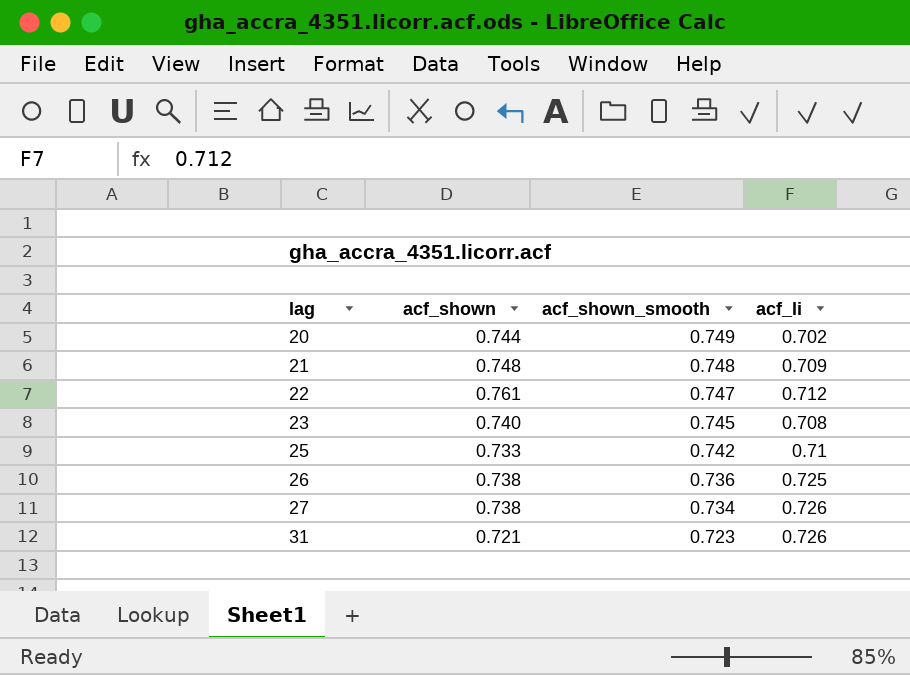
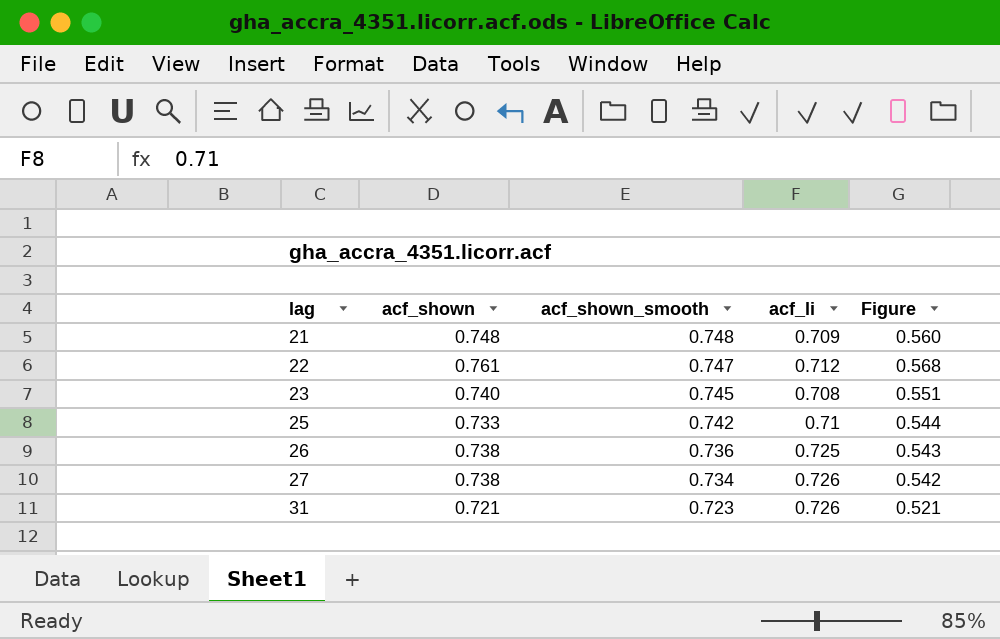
column Figure | formula: none -> [acf_shown] * [acf_shown_smooth]
row 20: 0.744 | 0.749 | 0.702 -> none

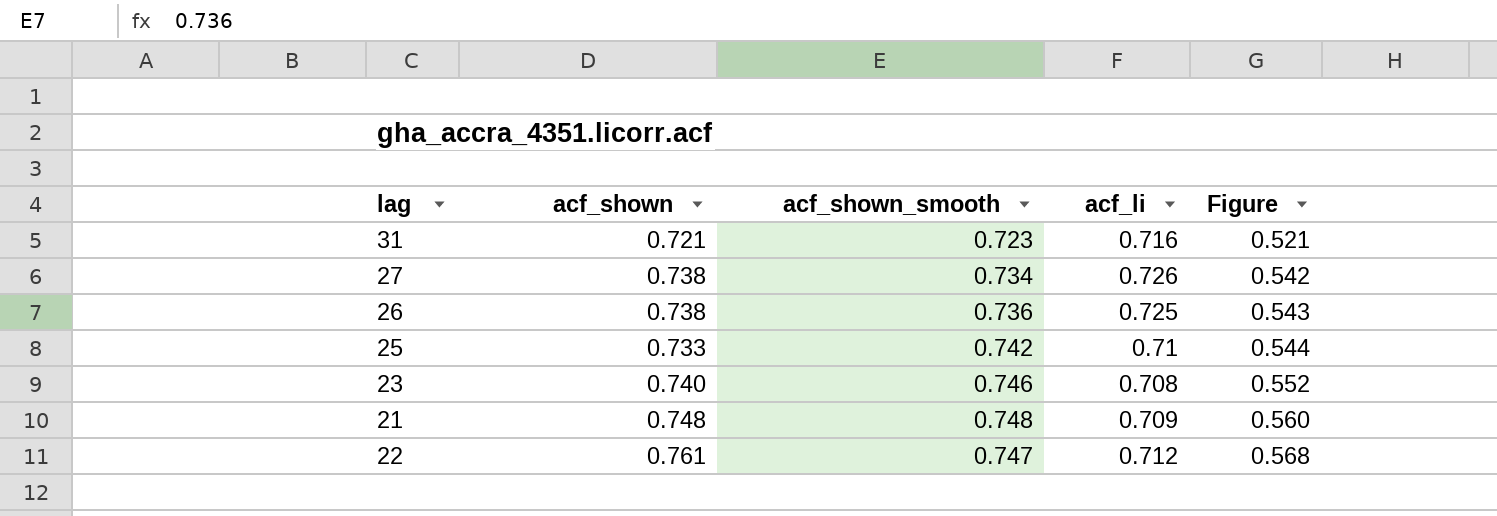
row order: lag ascending -> Figure ascending
31 | acf_li: 0.726 -> 0.716
23 | acf_shown_smooth: 0.745 -> 0.746
23 | Figure: 0.551 -> 0.552

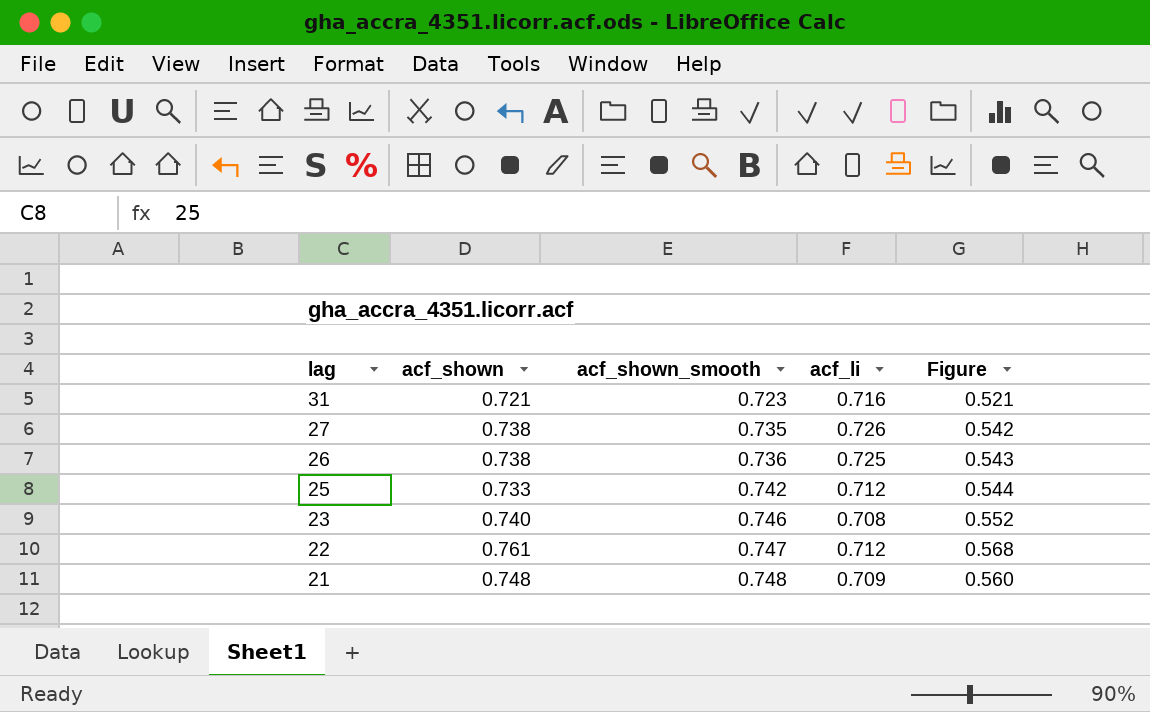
row order: Figure ascending -> lag descending
27 | acf_shown_smooth: 0.734 -> 0.735
25 | acf_li: 0.71 -> 0.712

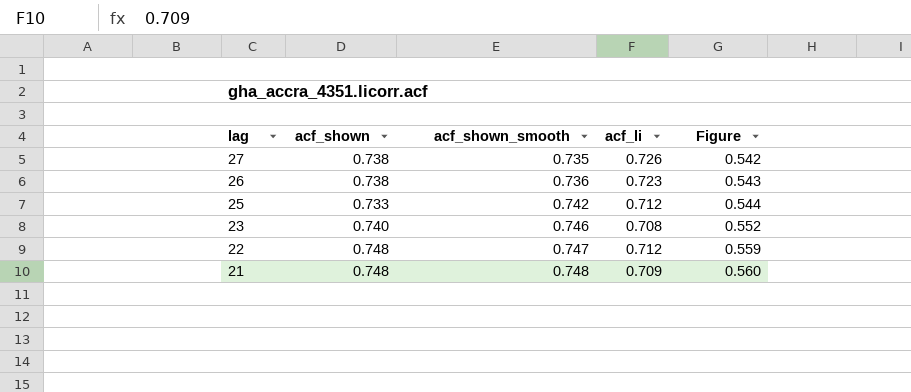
row 31: 0.721 | 0.723 | 0.716 | 0.521 -> none
26 | acf_li: 0.725 -> 0.723
22 | acf_shown: 0.761 -> 0.748
22 | Figure: 0.568 -> 0.559

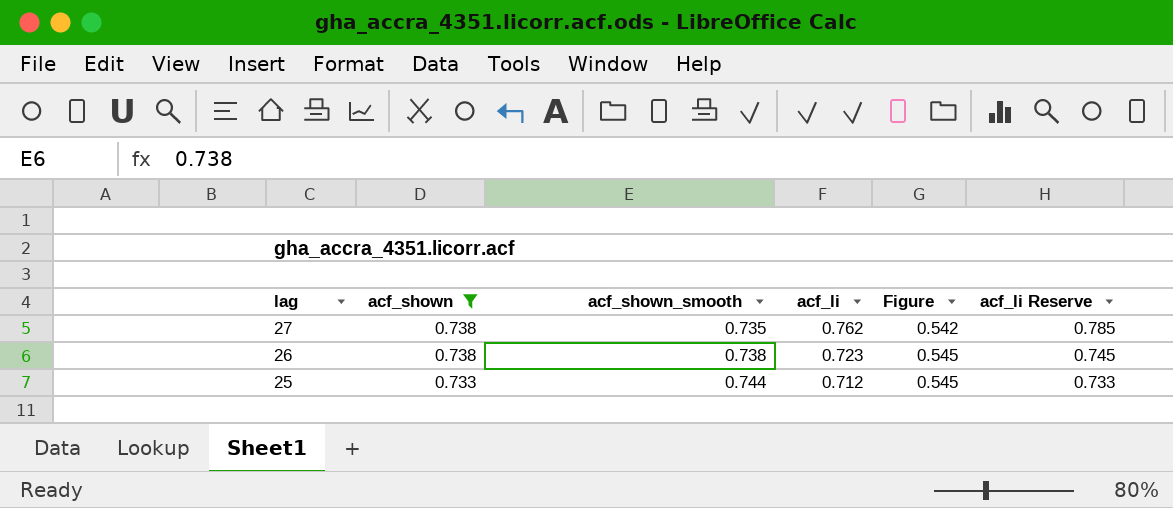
filter: none -> acf_shown <= 0.738
column acf_li Reserve | formula: none -> [acf_li] * 1.03
27 | acf_li: 0.726 -> 0.762
26 | acf_shown_smooth: 0.736 -> 0.738
26 | Figure: 0.543 -> 0.545
25 | acf_shown_smooth: 0.742 -> 0.744
25 | Figure: 0.544 -> 0.545

